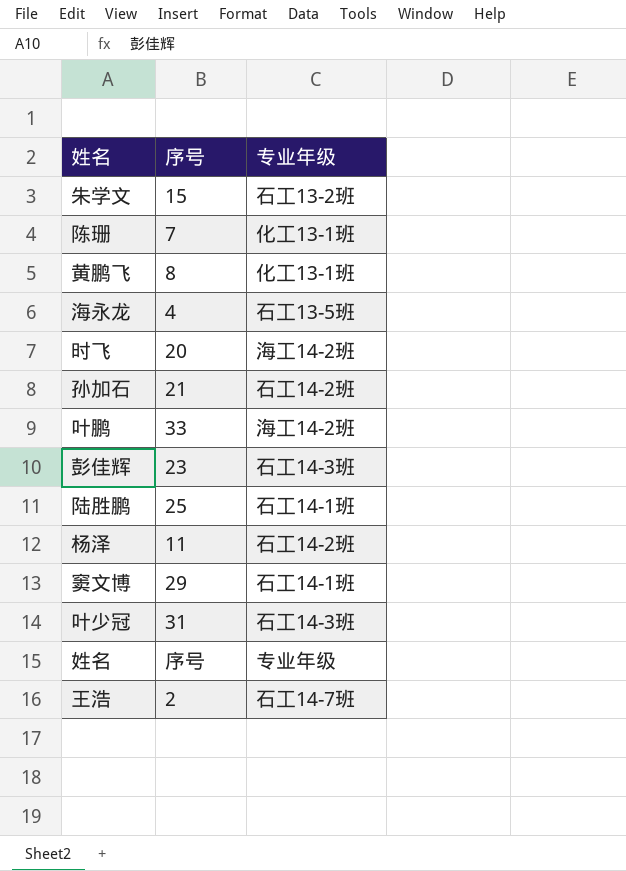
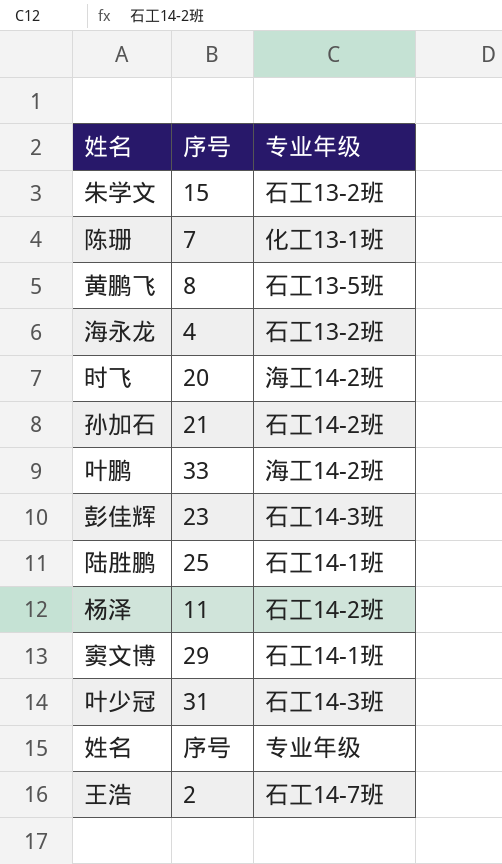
黄鹏飞 | 专业年级: 化工13-1班 -> 石工13-5班
海永龙 | 专业年级: 石工13-5班 -> 石工13-2班

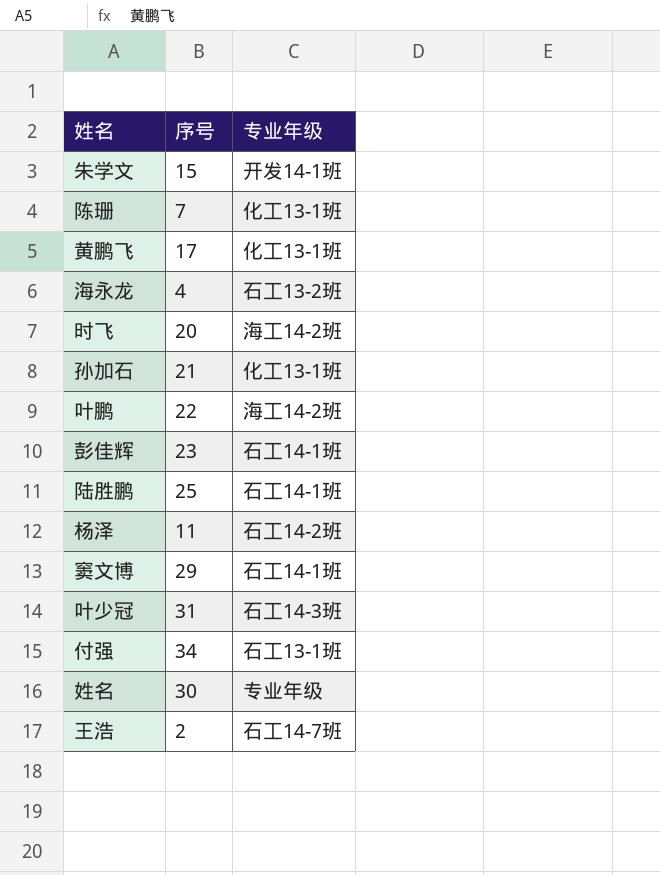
朱学文 | 专业年级: 石工13-2班 -> 开发14-1班
黄鹏飞 | 序号: 8 -> 17
黄鹏飞 | 专业年级: 石工13-5班 -> 化工13-1班
孙加石 | 专业年级: 石工14-2班 -> 化工13-1班
叶鹏 | 序号: 33 -> 22
彭佳辉 | 专业年级: 石工14-3班 -> 石工14-1班
row 付强: none -> 34 | 石工13-1班
姓名 | 序号: 序号 -> 30

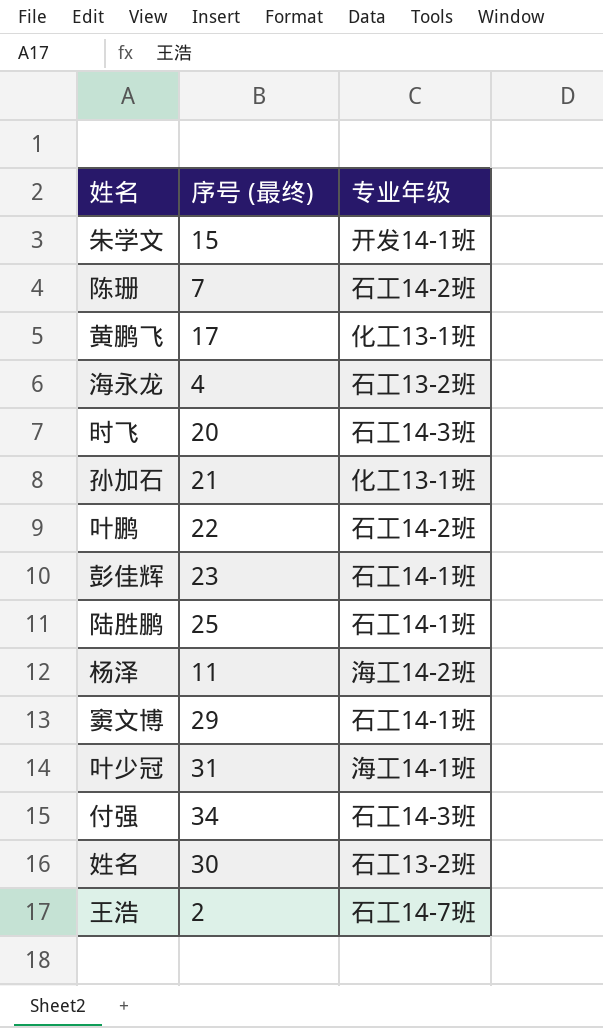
column name: 序号 -> 序号 (最终)
陈珊 | 专业年级: 化工13-1班 -> 石工14-2班
时飞 | 专业年级: 海工14-2班 -> 石工14-3班
叶鹏 | 专业年级: 海工14-2班 -> 石工14-2班
杨泽 | 专业年级: 石工14-2班 -> 海工14-2班
叶少冠 | 专业年级: 石工14-3班 -> 海工14-1班
付强 | 专业年级: 石工13-1班 -> 石工14-3班
姓名 | 专业年级: 专业年级 -> 石工13-2班

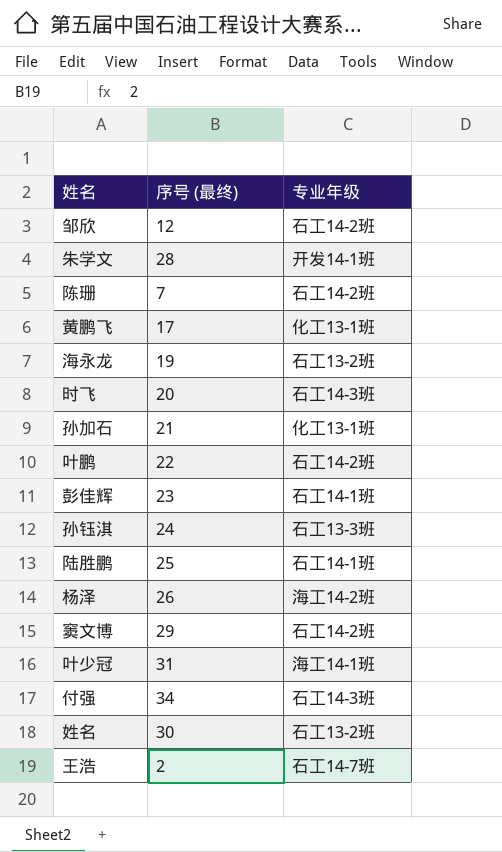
row 邹欣: none -> 12 | 石工14-2班
朱学文 | 序号 (最终): 15 -> 28
海永龙 | 序号 (最终): 4 -> 19
row 孙钰淇: none -> 24 | 石工13-3班
杨泽 | 序号 (最终): 11 -> 26
窦文博 | 专业年级: 石工14-1班 -> 石工14-2班

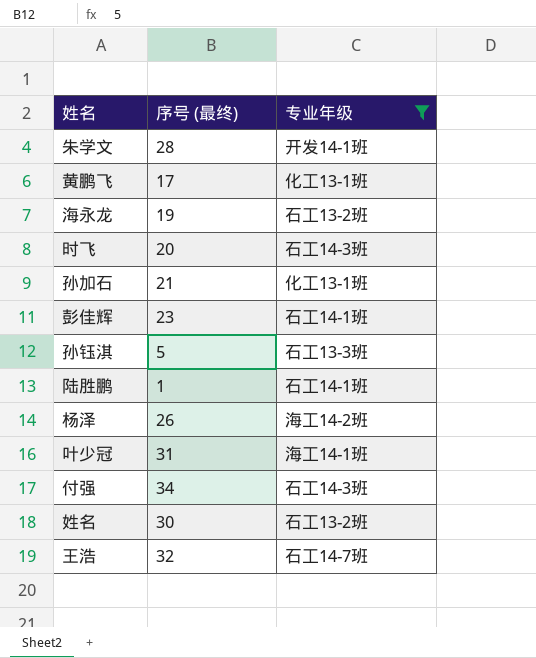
filter: none -> 专业年级 != 石工14-2班
孙钰淇 | 序号 (最终): 24 -> 5
陆胜鹏 | 序号 (最终): 25 -> 1
王浩 | 序号 (最终): 2 -> 32

